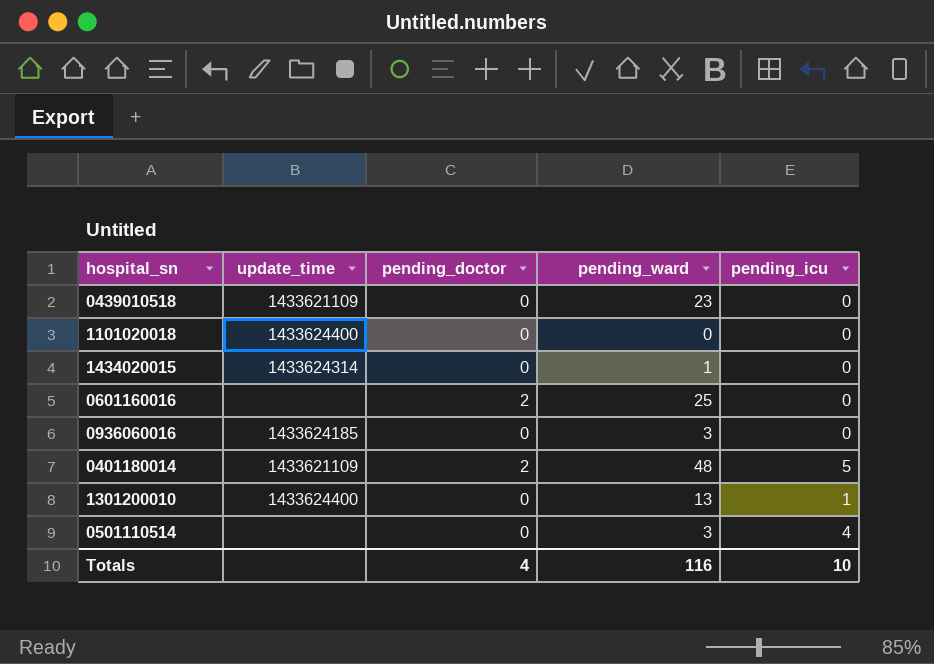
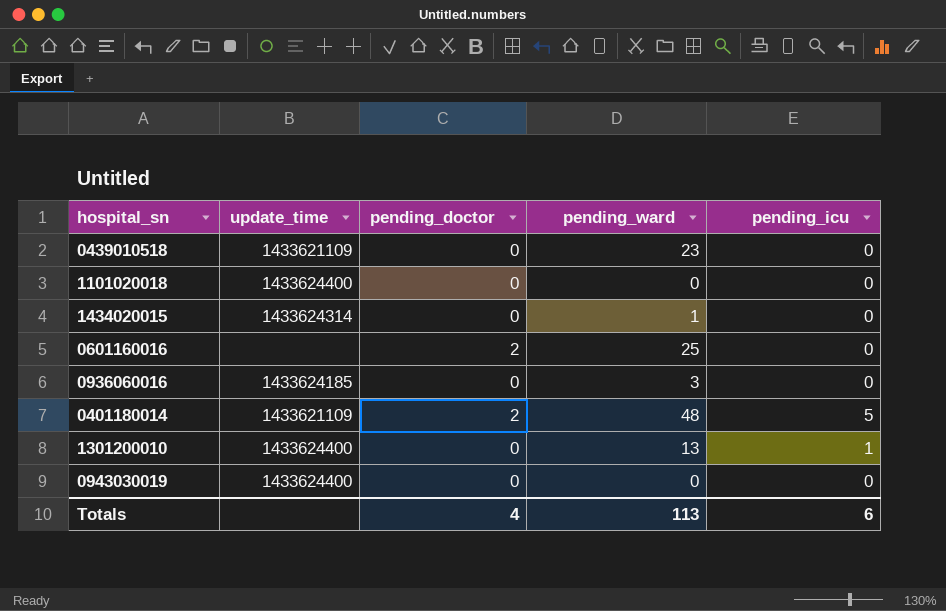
row 0501110514: none | 0 | 3 | 4 -> none
row 0943030019: none -> 1433624400 | 0 | 0 | 0
Totals | pending_ward: 116 -> 113
Totals | pending_icu: 10 -> 6

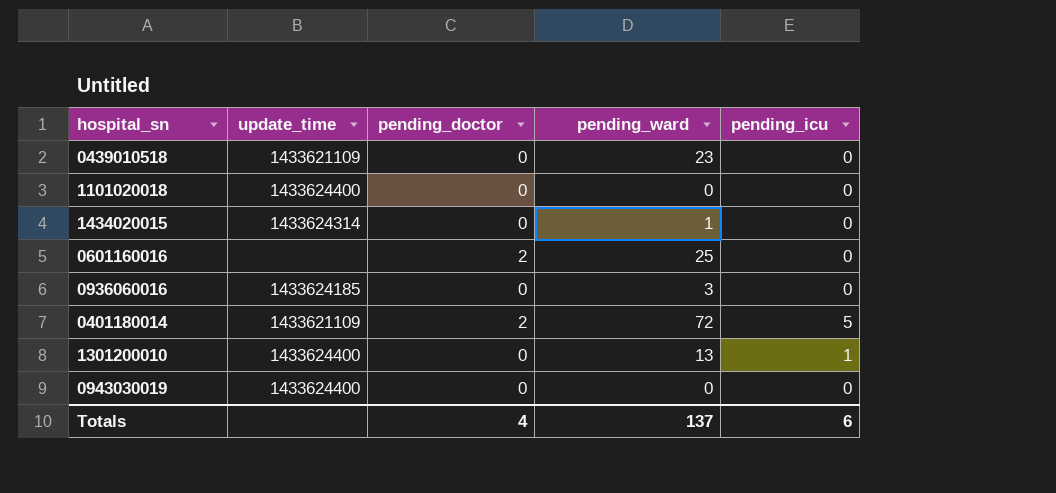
0401180014 | pending_ward: 48 -> 72
Totals | pending_ward: 113 -> 137

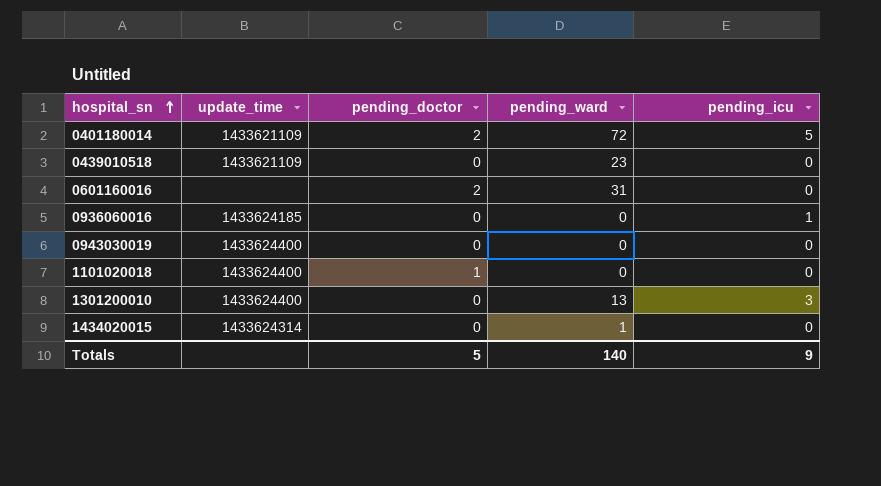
row order: none -> hospital_sn ascending
0601160016 | pending_ward: 25 -> 31
0936060016 | pending_ward: 3 -> 0
0936060016 | pending_icu: 0 -> 1
1101020018 | pending_doctor: 0 -> 1
1301200010 | pending_icu: 1 -> 3
Totals | pending_doctor: 4 -> 5
Totals | pending_ward: 137 -> 140
Totals | pending_icu: 6 -> 9

